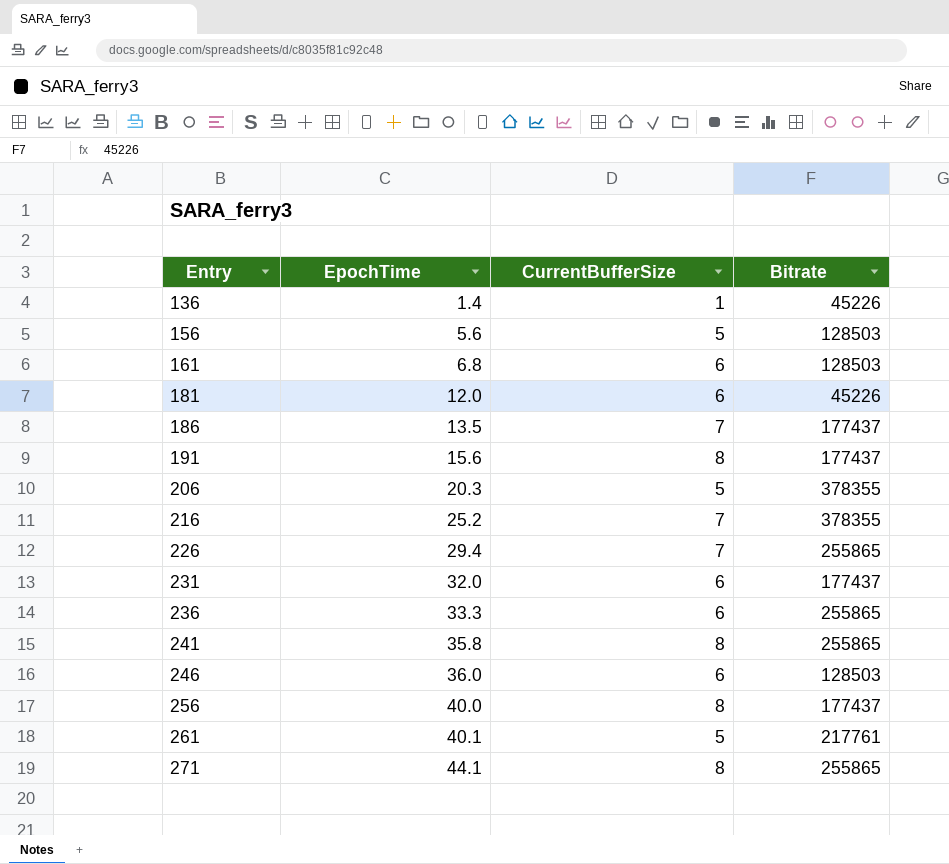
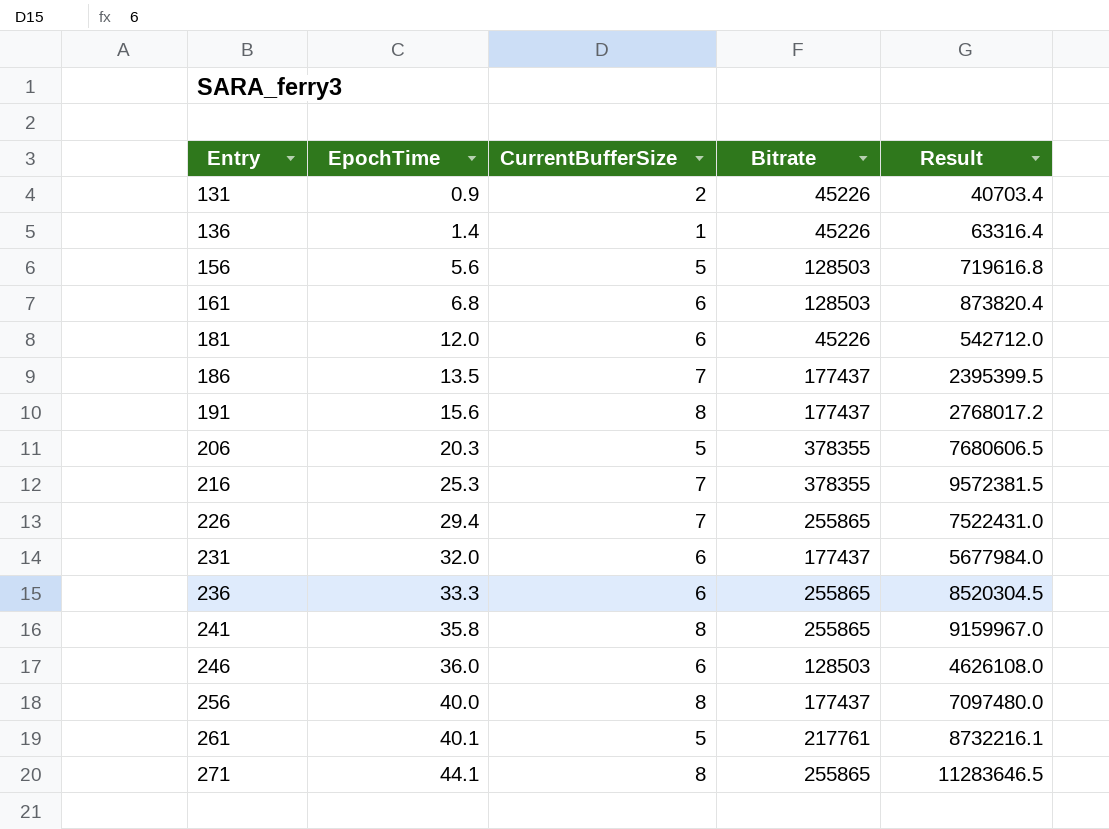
column Result | formula: none -> [EpochTime] * [Bitrate]
row 131: none -> 0.9 | 2 | 45226 | 40703.4
216 | EpochTime: 25.2 -> 25.3

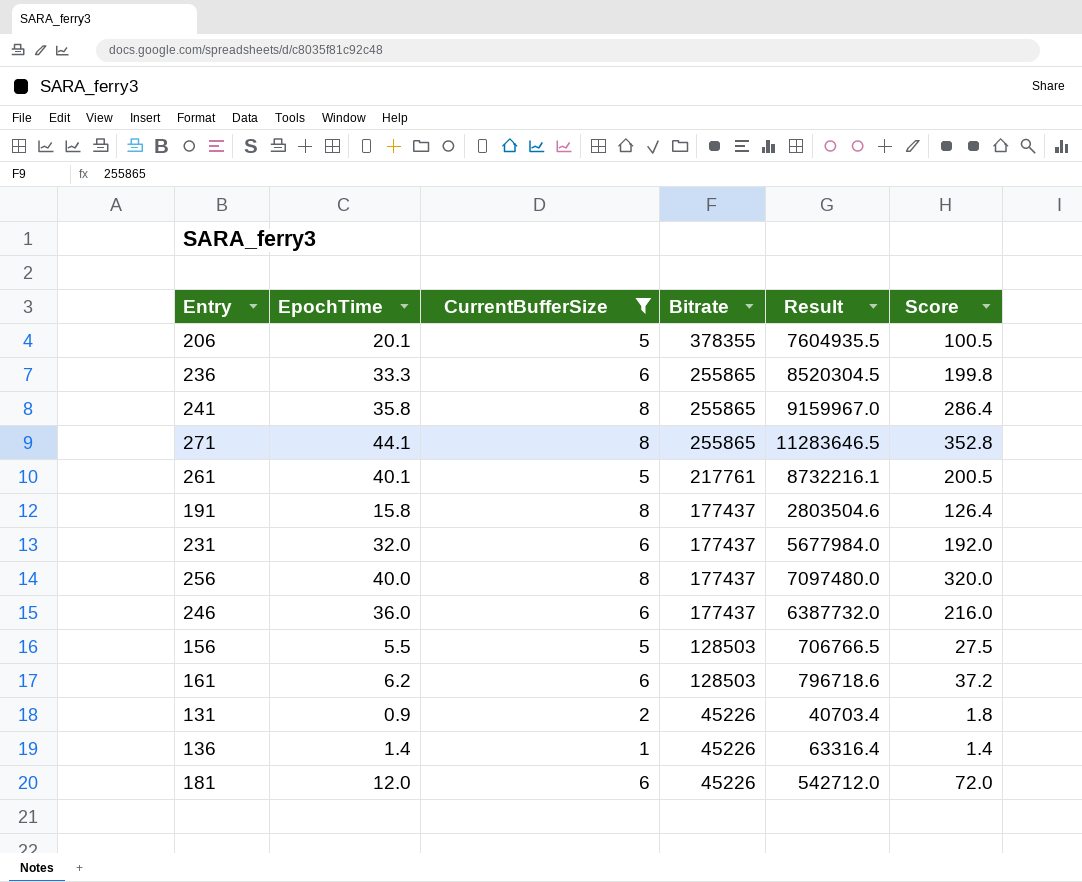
filter: none -> CurrentBufferSize != 7
row order: Entry ascending -> Bitrate descending
column Score | formula: none -> [EpochTime] * [CurrentBufferSize]
206 | EpochTime: 20.3 -> 20.1
206 | Result: 7680606.5 -> 7604935.5
191 | EpochTime: 15.6 -> 15.8
191 | Result: 2768017.2 -> 2803504.6
246 | Bitrate: 128503 -> 177437
246 | Result: 4626108.0 -> 6387732.0
156 | EpochTime: 5.6 -> 5.5
156 | Result: 719616.8 -> 706766.5
161 | EpochTime: 6.8 -> 6.2
161 | Result: 873820.4 -> 796718.6

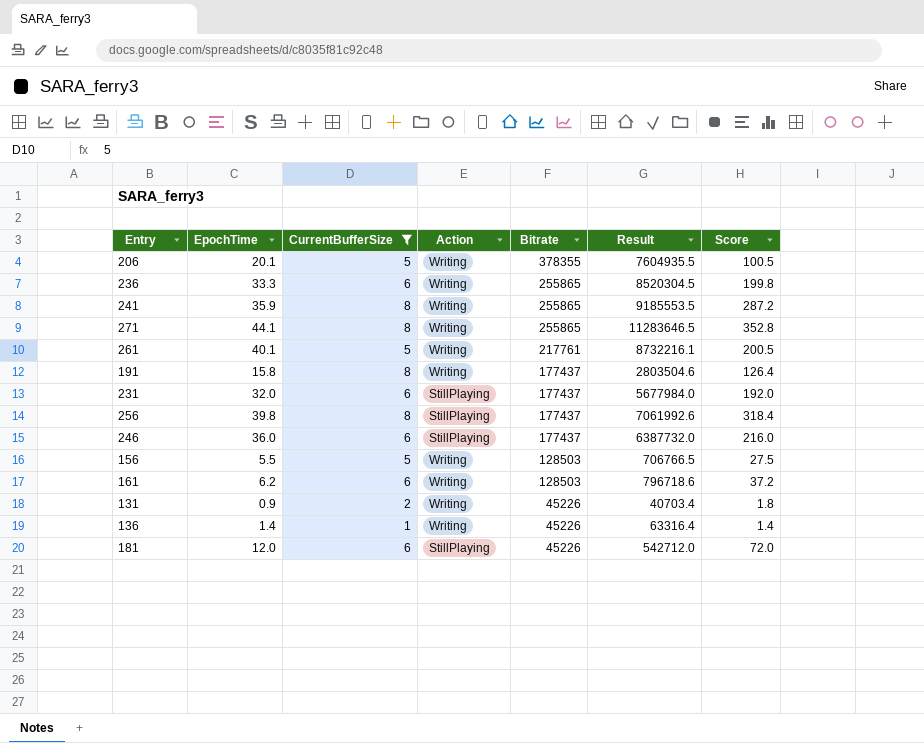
column Action | position: none -> 4
241 | EpochTime: 35.8 -> 35.9
241 | Result: 9159967.0 -> 9185553.5
241 | Score: 286.4 -> 287.2
256 | EpochTime: 40.0 -> 39.8
256 | Result: 7097480.0 -> 7061992.6
256 | Score: 320.0 -> 318.4

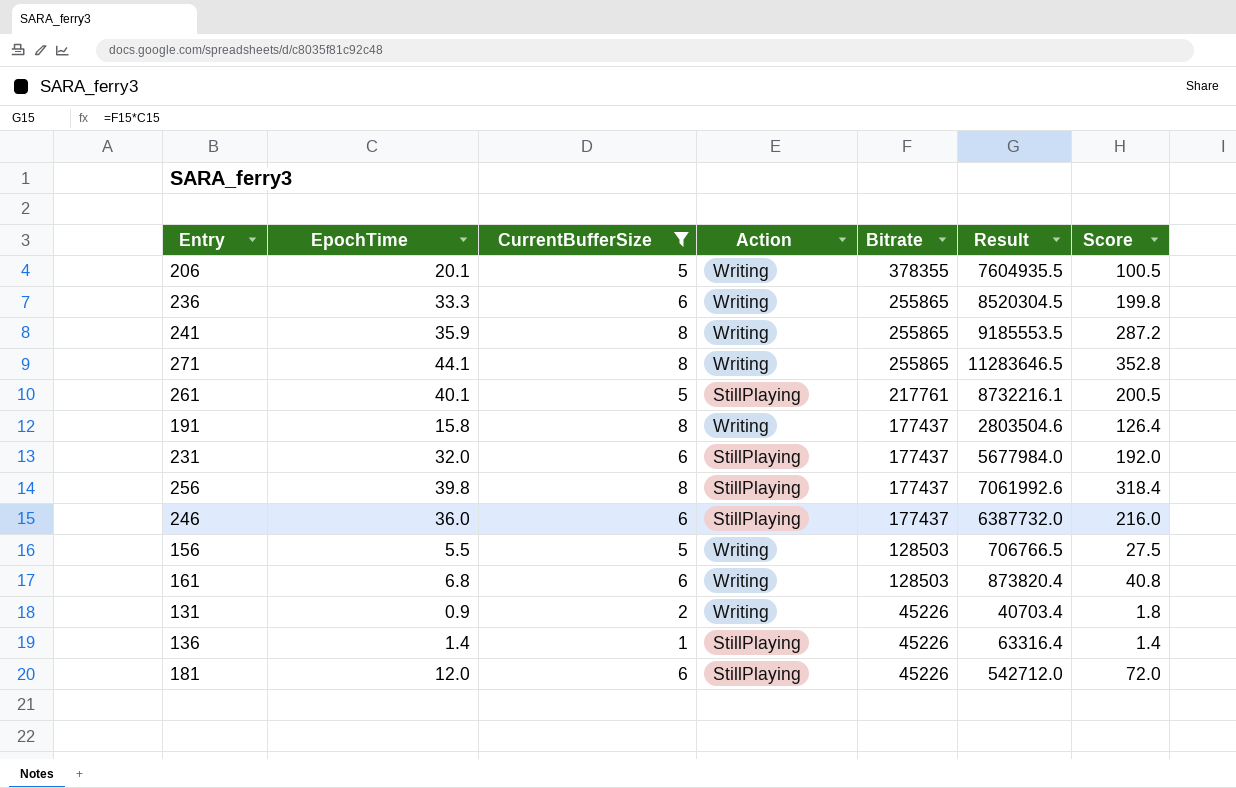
261 | Action: Writing -> StillPlaying
161 | EpochTime: 6.2 -> 6.8
161 | Result: 796718.6 -> 873820.4
161 | Score: 37.2 -> 40.8
136 | Action: Writing -> StillPlaying

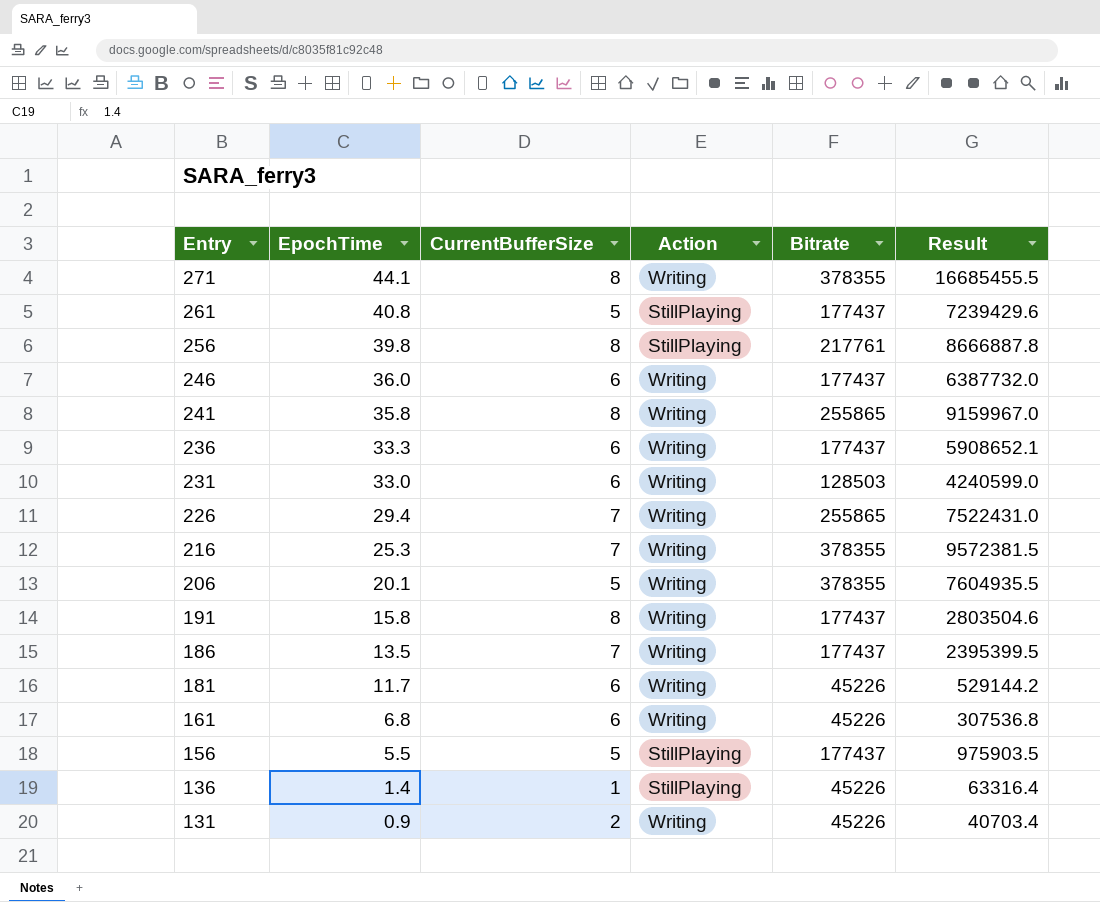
filter: CurrentBufferSize != 7 -> none
row order: Bitrate descending -> Entry descending
column Score | formula: [EpochTime] * [CurrentBufferSize] -> none
271 | Bitrate: 255865 -> 378355
271 | Result: 11283646.5 -> 16685455.5
261 | EpochTime: 40.1 -> 40.8
261 | Bitrate: 217761 -> 177437
261 | Result: 8732216.1 -> 7239429.6
256 | Bitrate: 177437 -> 217761
256 | Result: 7061992.6 -> 8666887.8
246 | Action: StillPlaying -> Writing
241 | EpochTime: 35.9 -> 35.8
241 | Result: 9185553.5 -> 9159967.0
236 | Bitrate: 255865 -> 177437
236 | Result: 8520304.5 -> 5908652.1
231 | EpochTime: 32.0 -> 33.0
231 | Action: StillPlaying -> Writing
231 | Bitrate: 177437 -> 128503
231 | Result: 5677984.0 -> 4240599.0
181 | EpochTime: 12.0 -> 11.7
181 | Action: StillPlaying -> Writing
181 | Result: 542712.0 -> 529144.2
161 | Bitrate: 128503 -> 45226
161 | Result: 873820.4 -> 307536.8
156 | Action: Writing -> StillPlaying
156 | Bitrate: 128503 -> 177437
156 | Result: 706766.5 -> 975903.5

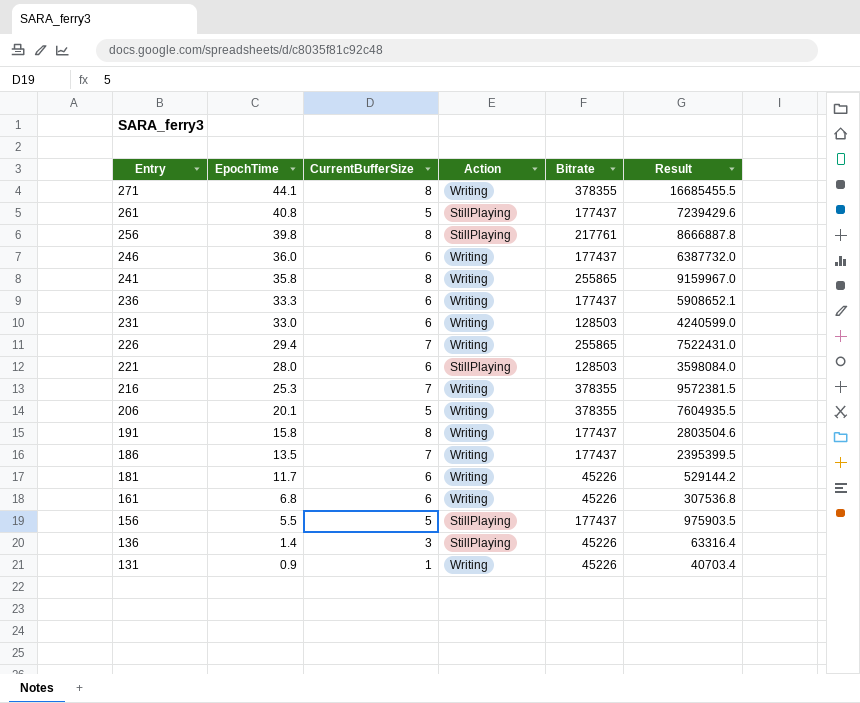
row 221: none -> 28.0 | 6 | StillPlaying | 128503 | 3598084.0
136 | CurrentBufferSize: 1 -> 3
131 | CurrentBufferSize: 2 -> 1

